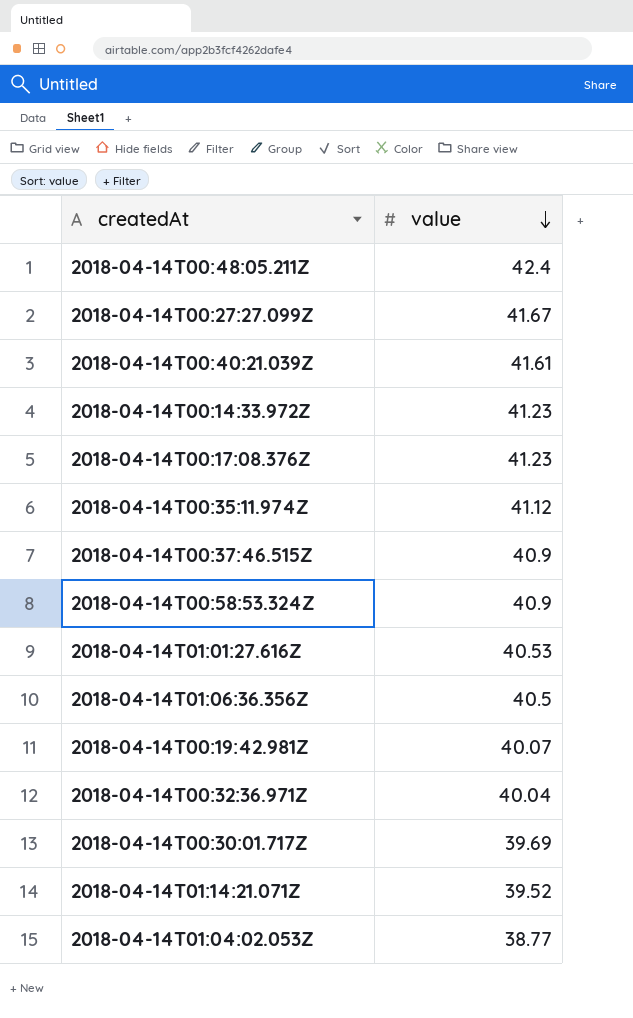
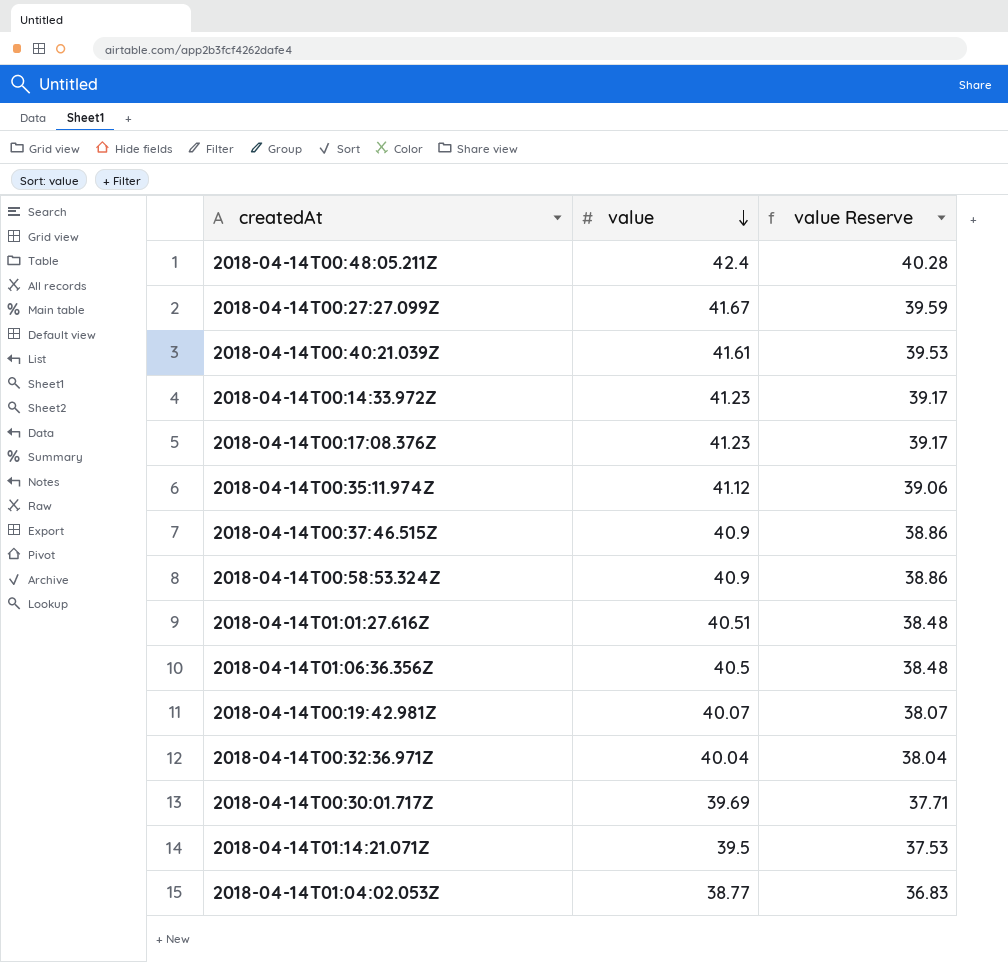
column value Reserve | formula: none -> [value] * 0.95
2018-04-14T01:01:27.616Z | value: 40.53 -> 40.51
2018-04-14T01:14:21.071Z | value: 39.52 -> 39.5

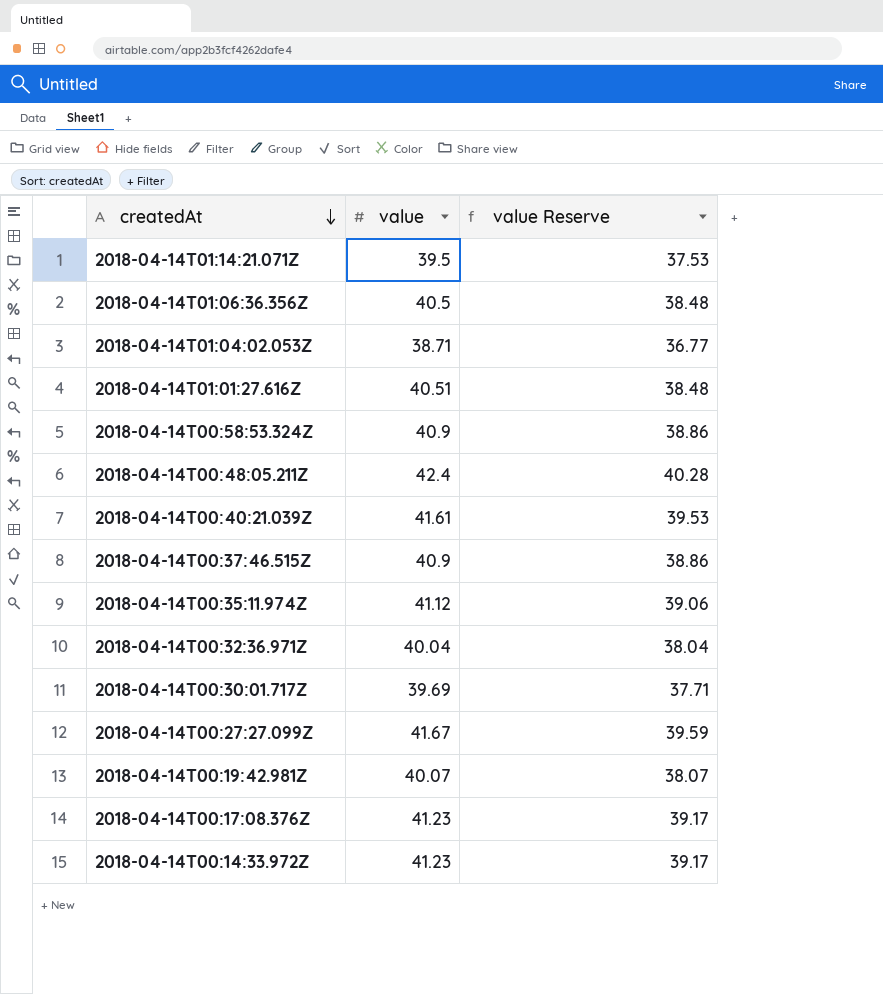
row order: value descending -> createdAt descending
2018-04-14T01:04:02.053Z | value: 38.77 -> 38.71
2018-04-14T01:04:02.053Z | value Reserve: 36.83 -> 36.77

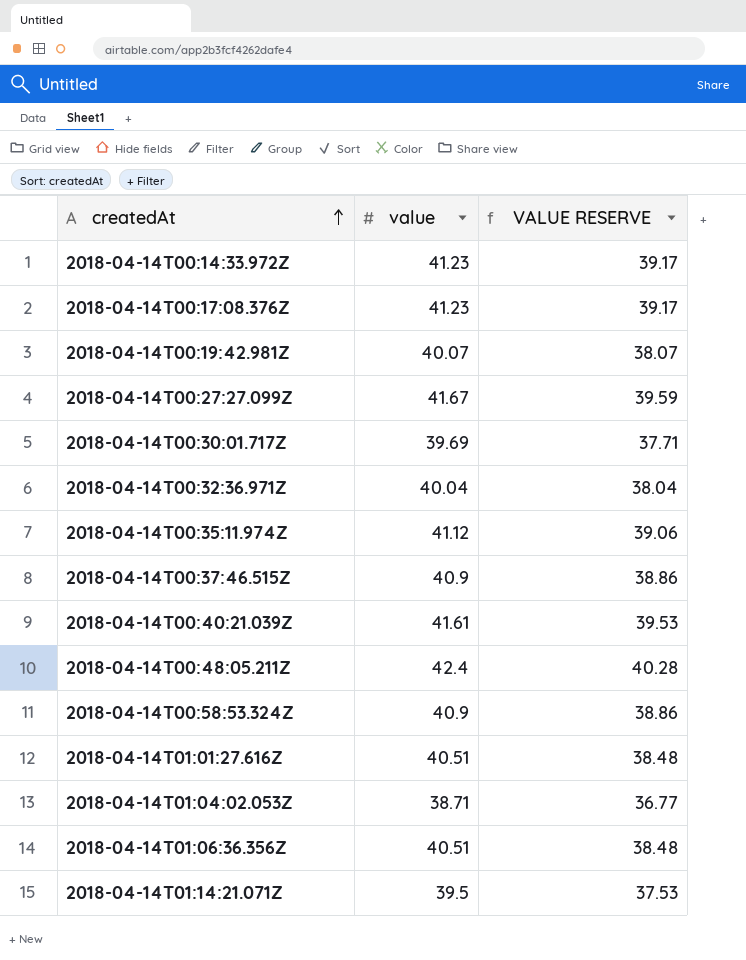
row order: createdAt descending -> createdAt ascending
column name: value Reserve -> VALUE RESERVE
2018-04-14T01:06:36.356Z | value: 40.5 -> 40.51

